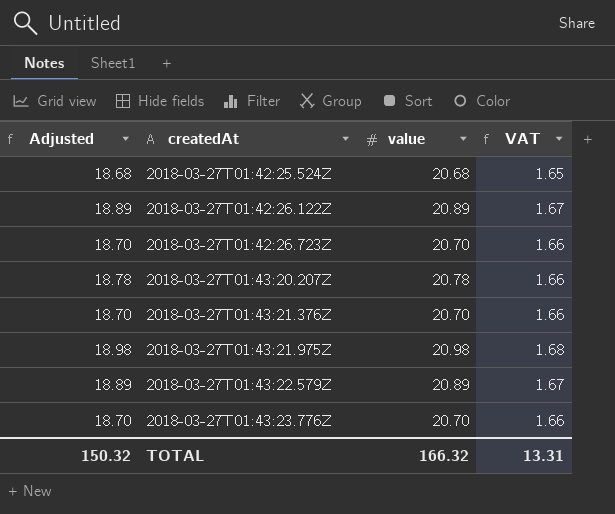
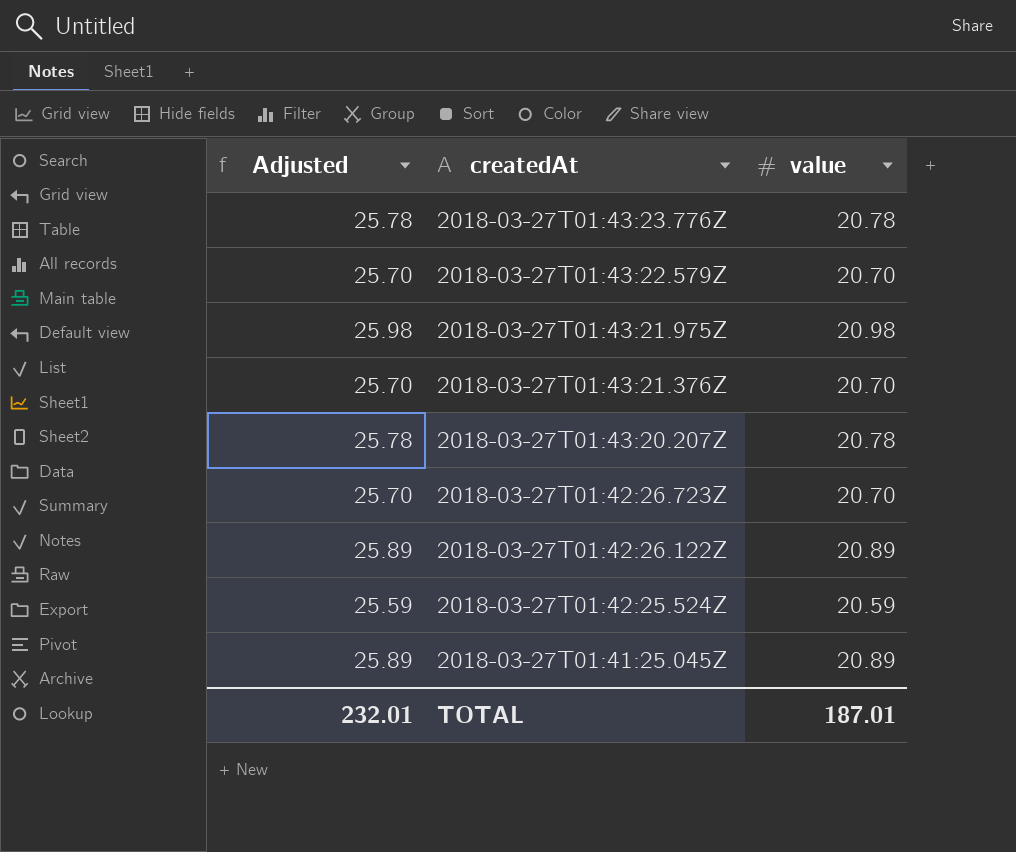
row order: createdAt ascending -> createdAt descending
column VAT | formula: [value] * 0.08 -> none
column Adjusted | formula: [value] - 2 -> [value] + 5
2018-03-27T01:43:23.776Z | value: 20.70 -> 20.78
2018-03-27T01:43:22.579Z | value: 20.89 -> 20.70
2018-03-27T01:42:25.524Z | value: 20.68 -> 20.59
row 2018-03-27T01:41:25.045Z: none -> 25.89 | 20.89
TOTAL | Adjusted: 150.32 -> 232.01
TOTAL | value: 166.32 -> 187.01

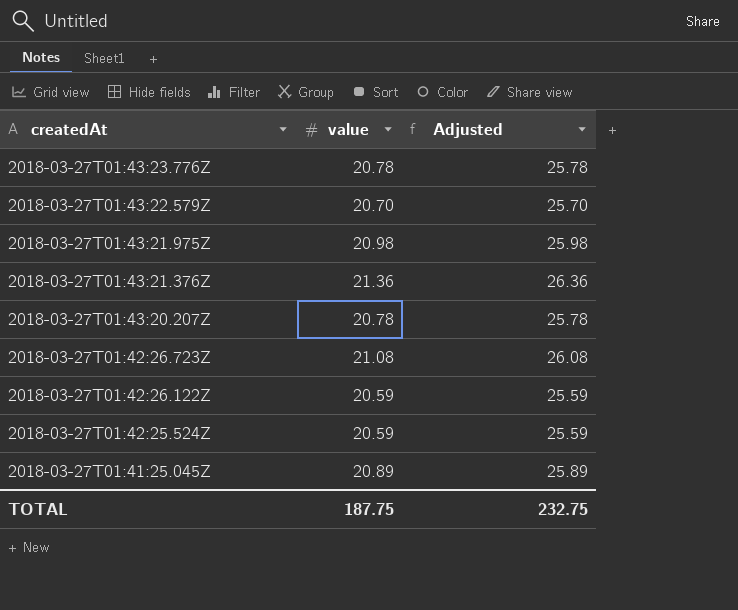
column Adjusted | position: 1 -> 3
2018-03-27T01:43:21.376Z | value: 20.70 -> 21.36
2018-03-27T01:43:21.376Z | Adjusted: 25.70 -> 26.36
2018-03-27T01:42:26.723Z | value: 20.70 -> 21.08
2018-03-27T01:42:26.723Z | Adjusted: 25.70 -> 26.08
2018-03-27T01:42:26.122Z | value: 20.89 -> 20.59
2018-03-27T01:42:26.122Z | Adjusted: 25.89 -> 25.59
TOTAL | value: 187.01 -> 187.75
TOTAL | Adjusted: 232.01 -> 232.75

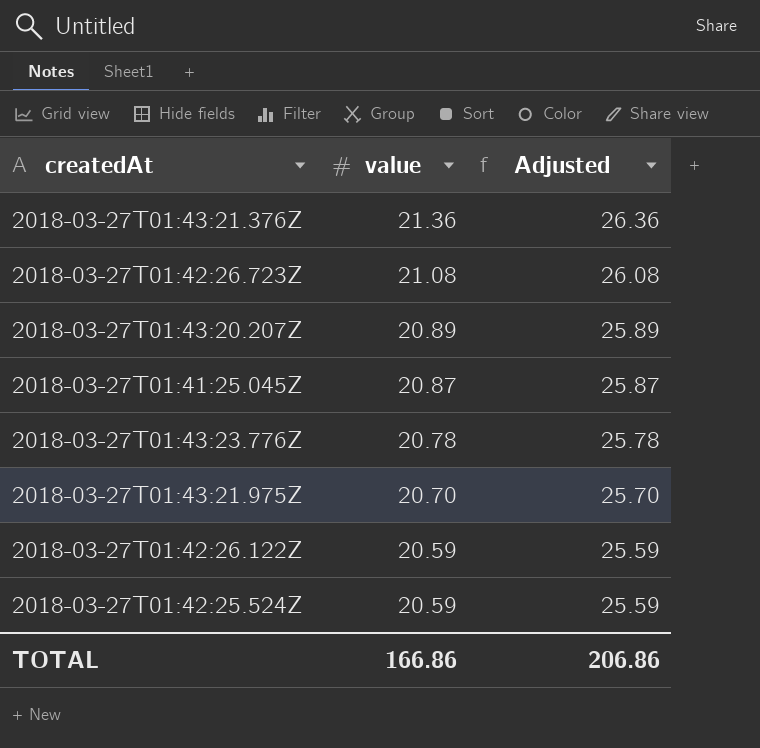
row order: createdAt descending -> value descending
row 2018-03-27T01:43:22.579Z: 20.70 | 25.70 -> none
2018-03-27T01:43:20.207Z | value: 20.78 -> 20.89
2018-03-27T01:43:20.207Z | Adjusted: 25.78 -> 25.89
2018-03-27T01:41:25.045Z | value: 20.89 -> 20.87
2018-03-27T01:41:25.045Z | Adjusted: 25.89 -> 25.87
2018-03-27T01:43:21.975Z | value: 20.98 -> 20.70
2018-03-27T01:43:21.975Z | Adjusted: 25.98 -> 25.70
TOTAL | value: 187.75 -> 166.86
TOTAL | Adjusted: 232.75 -> 206.86

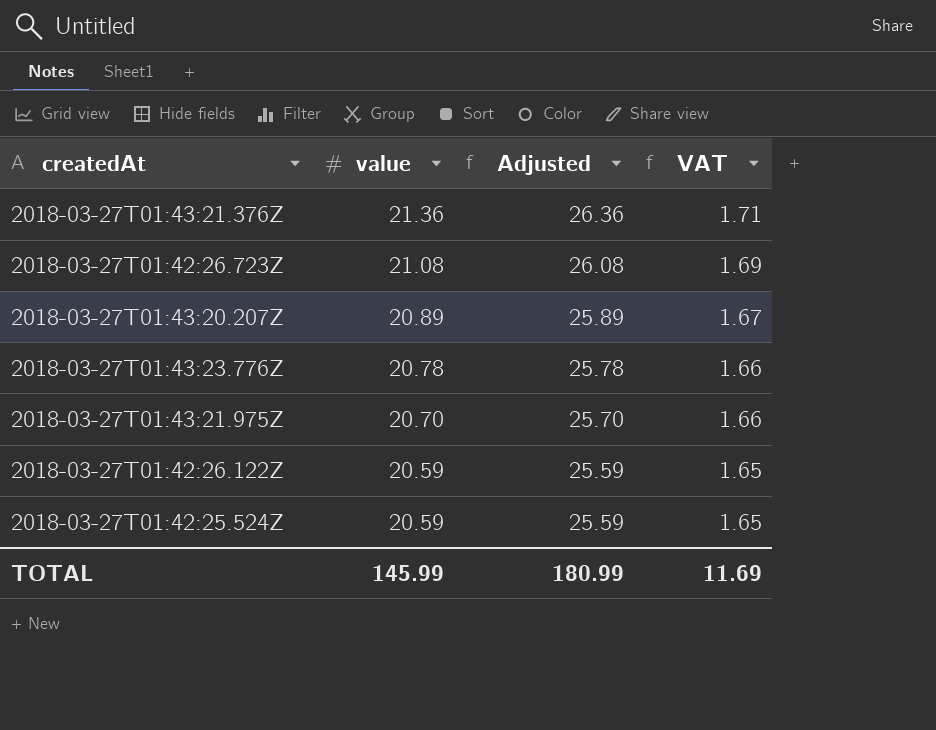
column VAT | formula: none -> [value] * 0.08
row 2018-03-27T01:41:25.045Z: 20.87 | 25.87 -> none
TOTAL | value: 166.86 -> 145.99
TOTAL | Adjusted: 206.86 -> 180.99

